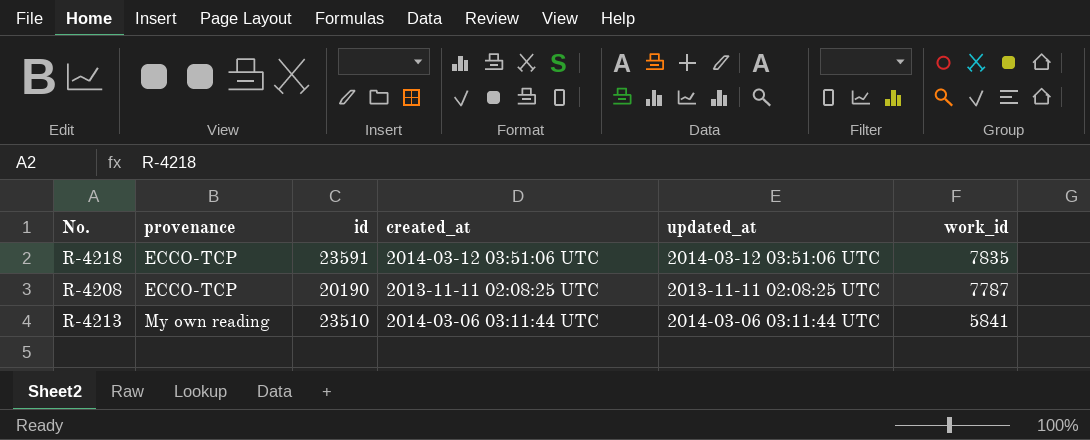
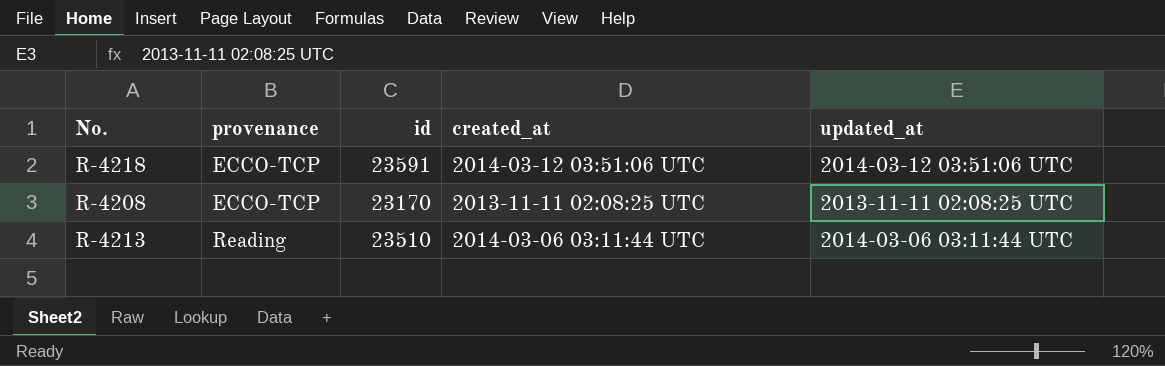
column work_id | position: 6 -> none
R-4208 | id: 20190 -> 23170
R-4213 | provenance: My own reading -> Reading

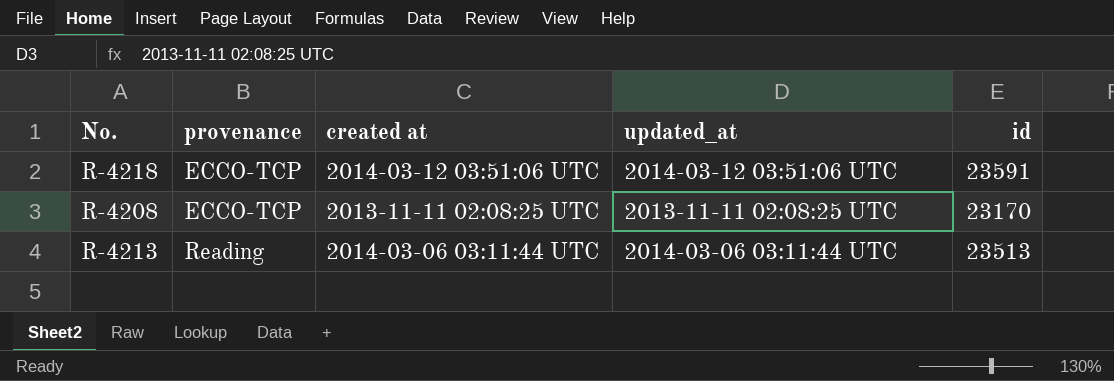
column name: created_at -> created at
column id | position: 3 -> 5
R-4213 | id: 23510 -> 23513

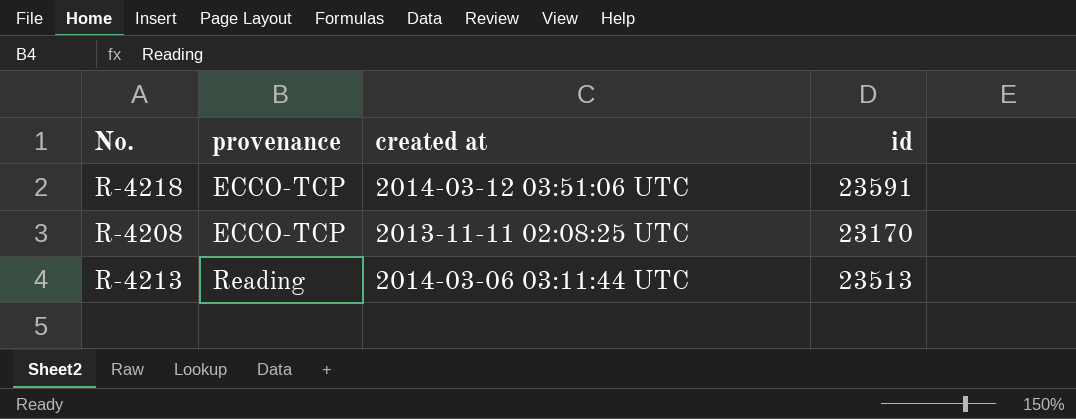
column updated_at | position: 4 -> none

